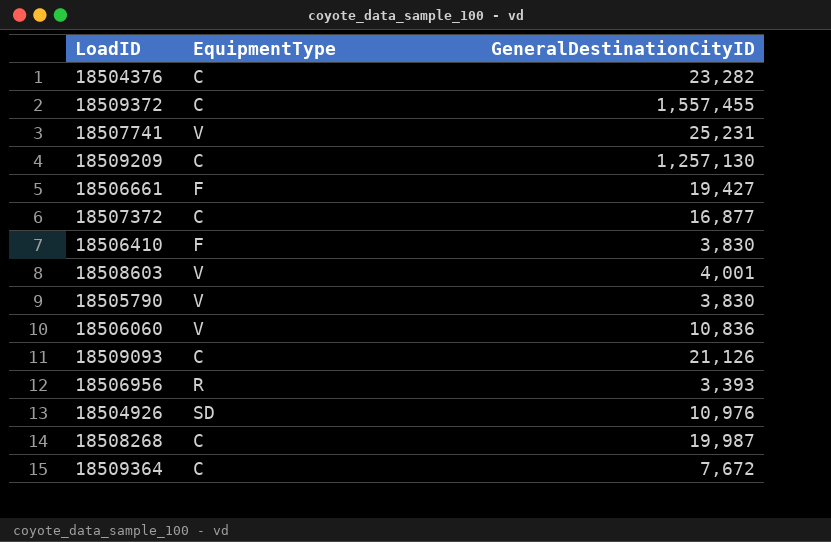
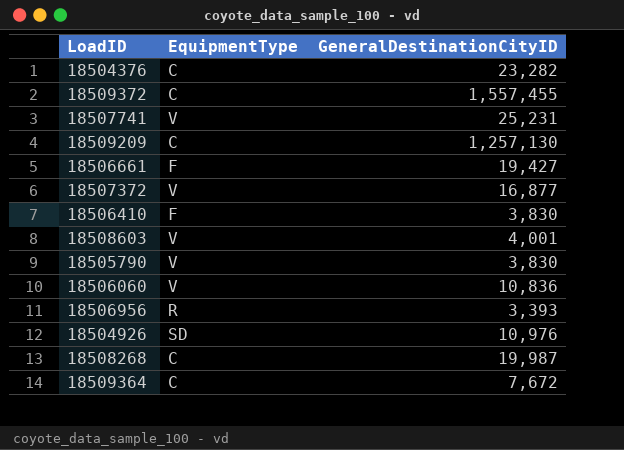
row 18509093: C | 21,126 -> none
18507372 | EquipmentType: C -> V

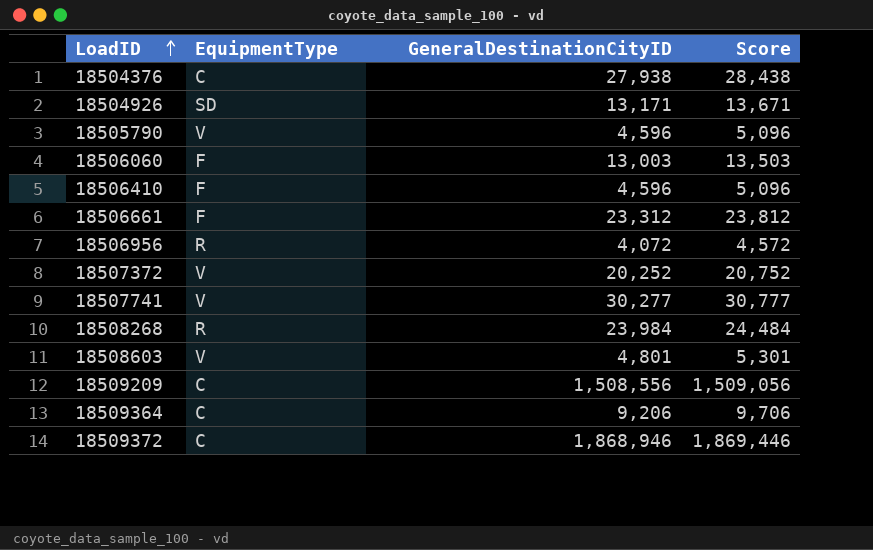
row order: none -> LoadID ascending
column Score | formula: none -> [GeneralDestinationCityID] + 500
18504376 | GeneralDestinationCityID: 23,282 -> 27,938
18504926 | GeneralDestinationCityID: 10,976 -> 13,171
18505790 | GeneralDestinationCityID: 3,830 -> 4,596
18506060 | EquipmentType: V -> F
18506060 | GeneralDestinationCityID: 10,836 -> 13,003
18506410 | GeneralDestinationCityID: 3,830 -> 4,596
18506661 | GeneralDestinationCityID: 19,427 -> 23,312
18506956 | GeneralDestinationCityID: 3,393 -> 4,072
18507372 | GeneralDestinationCityID: 16,877 -> 20,252
18507741 | GeneralDestinationCityID: 25,231 -> 30,277
18508268 | EquipmentType: C -> R
18508268 | GeneralDestinationCityID: 19,987 -> 23,984
18508603 | GeneralDestinationCityID: 4,001 -> 4,801
18509209 | GeneralDestinationCityID: 1,257,130 -> 1,508,556
18509364 | GeneralDestinationCityID: 7,672 -> 9,206
18509372 | GeneralDestinationCityID: 1,557,455 -> 1,868,946

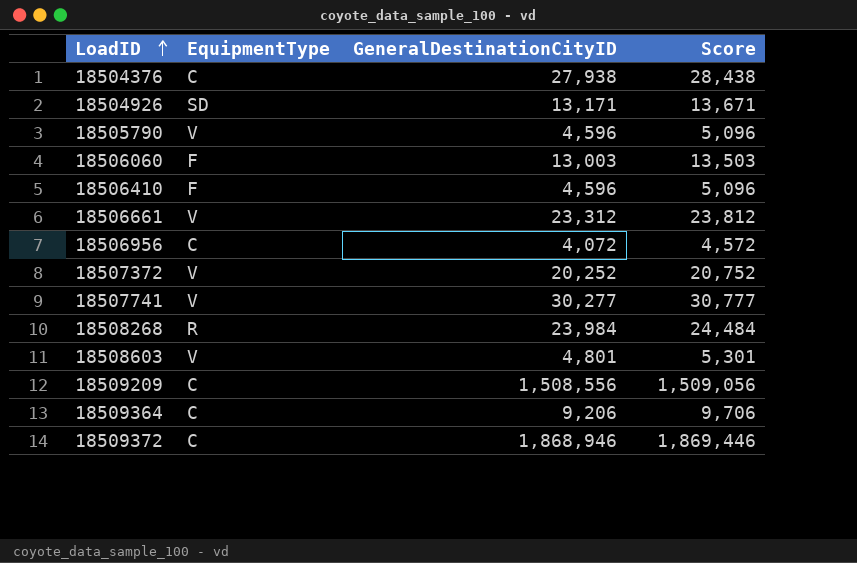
18506661 | EquipmentType: F -> V
18506956 | EquipmentType: R -> C

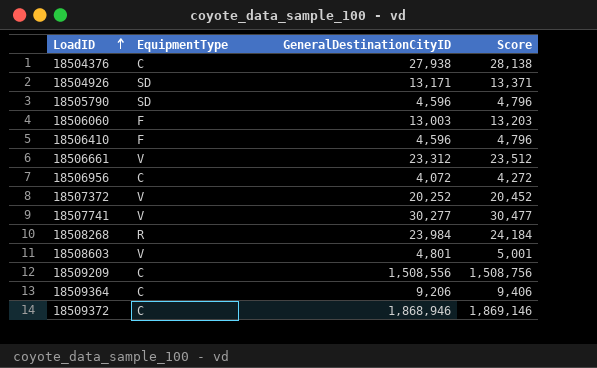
column Score | formula: [GeneralDestinationCityID] + 500 -> [GeneralDestinationCityID] + 200
18505790 | EquipmentType: V -> SD

